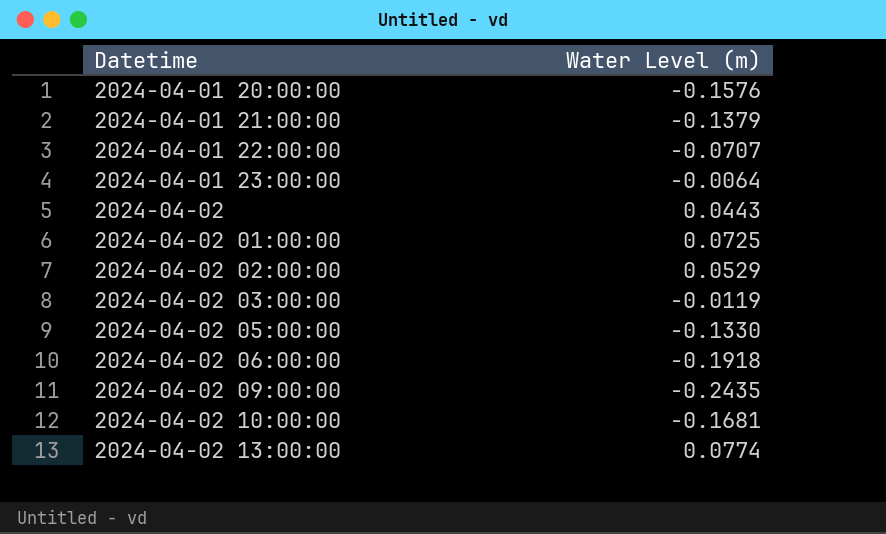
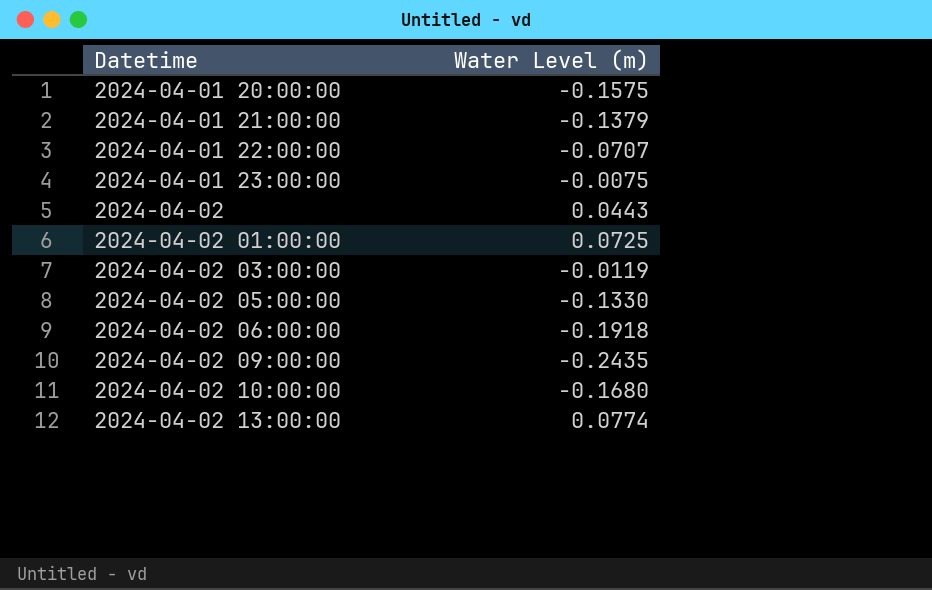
row 2024-04-02 02:00:00: 0.0529 -> none
2024-04-01 20:00:00 | Water Level (m): -0.1576 -> -0.1575
2024-04-01 23:00:00 | Water Level (m): -0.0064 -> -0.0075
2024-04-02 10:00:00 | Water Level (m): -0.1681 -> -0.1680

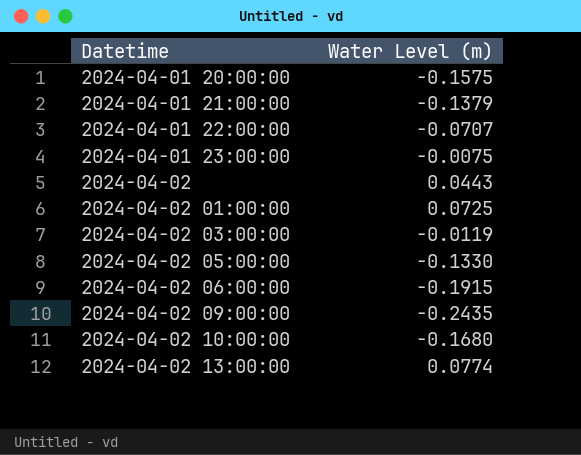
2024-04-02 06:00:00 | Water Level (m): -0.1918 -> -0.1915

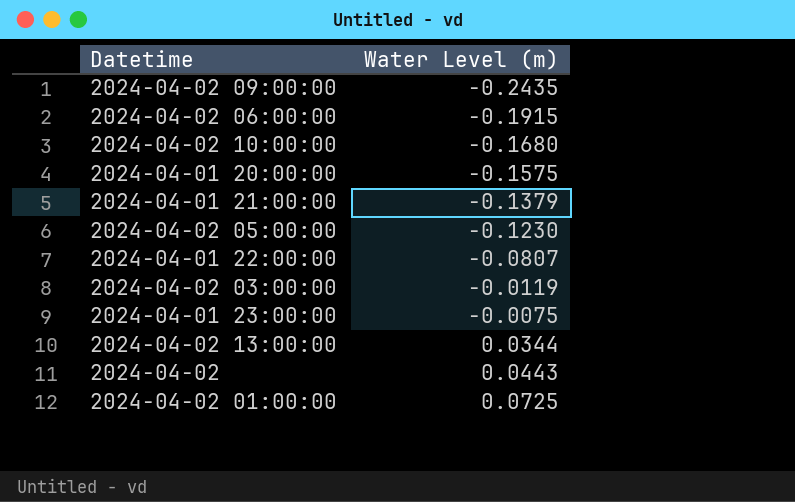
row order: Datetime ascending -> Water Level (m) ascending
2024-04-02 05:00:00 | Water Level (m): -0.1330 -> -0.1230
2024-04-01 22:00:00 | Water Level (m): -0.0707 -> -0.0807
2024-04-02 13:00:00 | Water Level (m): 0.0774 -> 0.0344

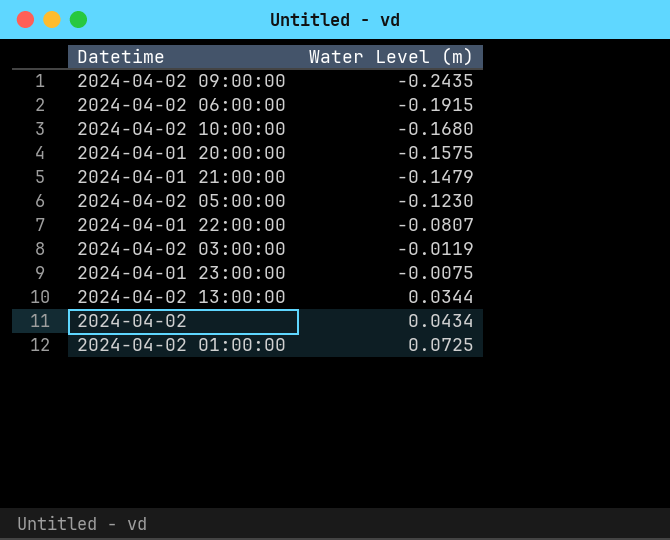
2024-04-01 21:00:00 | Water Level (m): -0.1379 -> -0.1479
2024-04-02 | Water Level (m): 0.0443 -> 0.0434

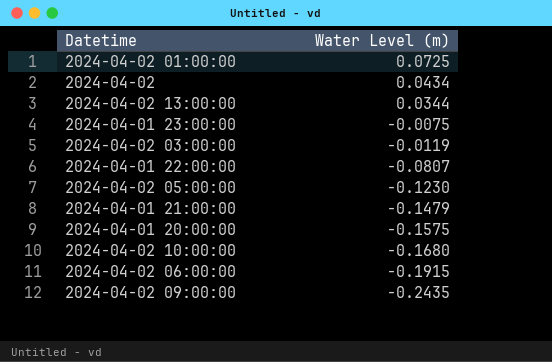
row order: Water Level (m) ascending -> Water Level (m) descending

